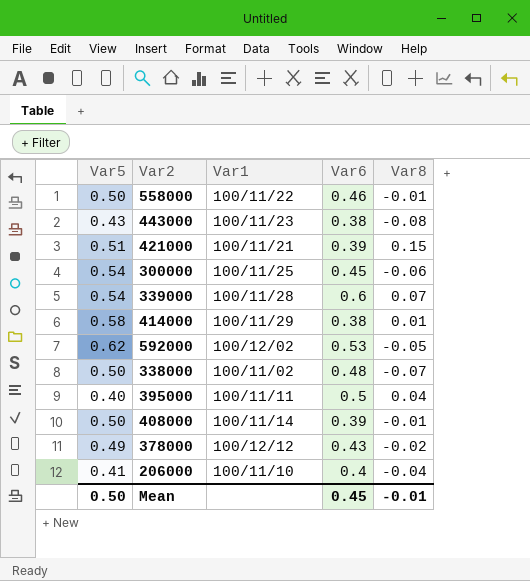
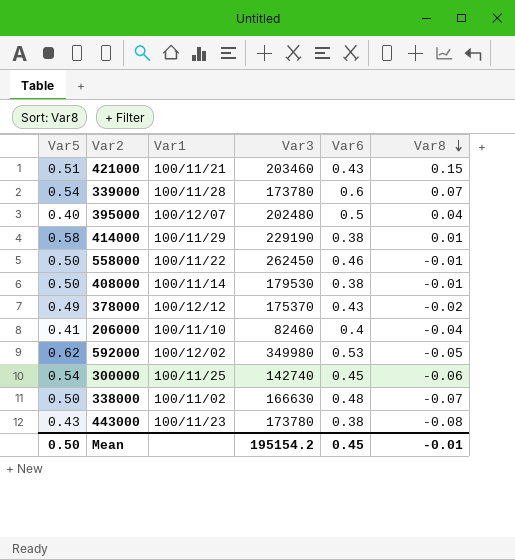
row order: none -> Var8 descending
column Var3 | position: none -> 4
421000 | Var6: 0.39 -> 0.43
395000 | Var1: 100/11/11 -> 100/12/07
408000 | Var6: 0.39 -> 0.38

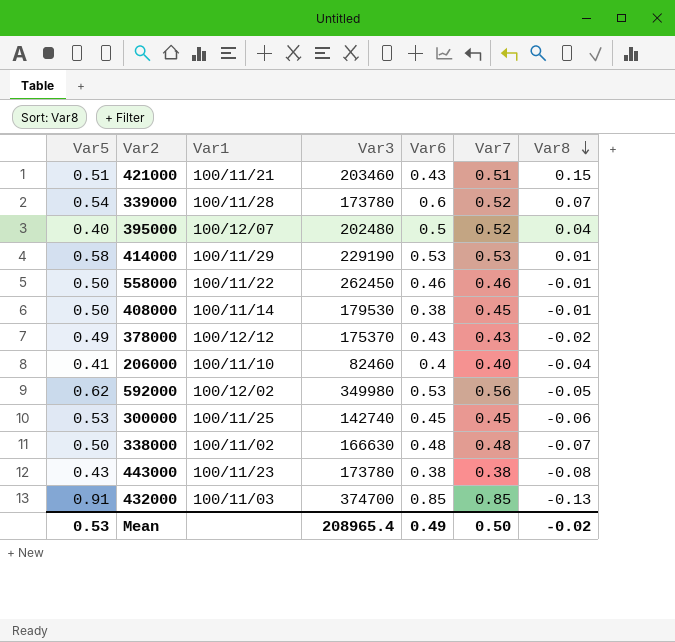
column Var7 | position: none -> 6
414000 | Var6: 0.38 -> 0.53
300000 | Var5: 0.54 -> 0.53
row 432000: none -> 0.91 | 100/11/03 | 374700 | 0.85 | 0.85 | -0.13
Mean | Var5: 0.50 -> 0.53
Mean | Var3: 195154.2 -> 208965.4
Mean | Var6: 0.45 -> 0.49
Mean | Var8: -0.01 -> -0.02

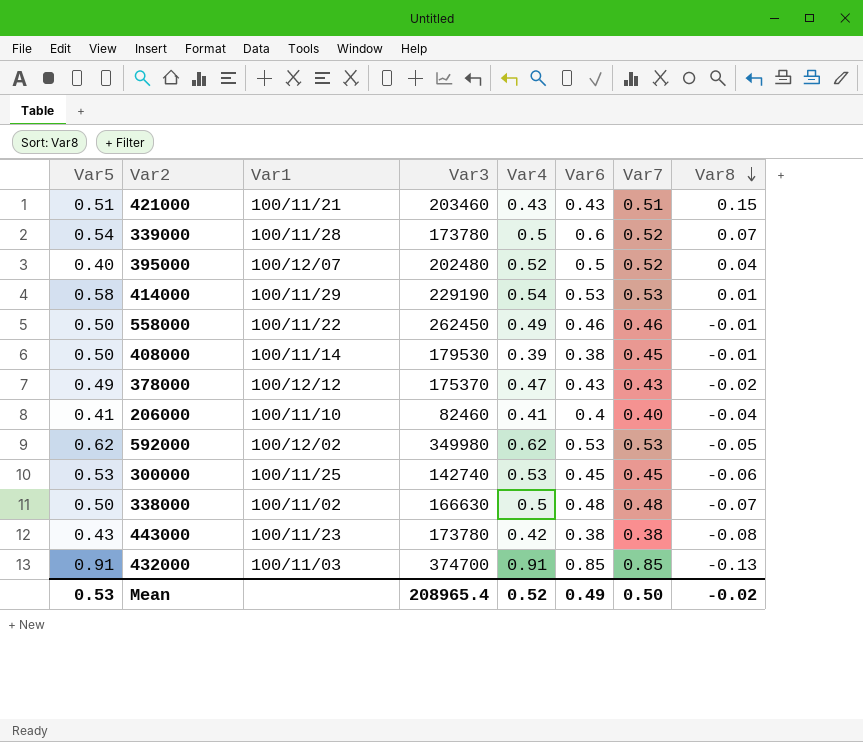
column Var4 | position: none -> 5
592000 | Var7: 0.56 -> 0.53

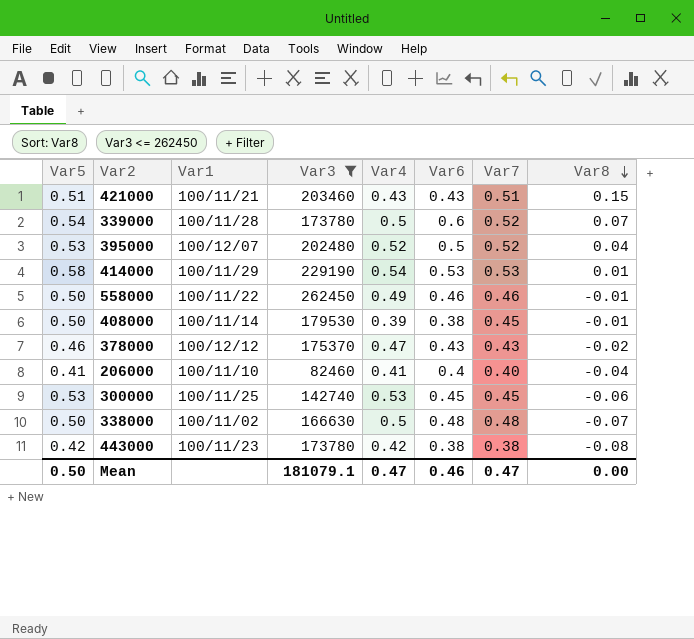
filter: none -> Var3 <= 262450
395000 | Var5: 0.40 -> 0.53
378000 | Var5: 0.49 -> 0.46
443000 | Var5: 0.43 -> 0.42
Mean | Var5: 0.53 -> 0.50
Mean | Var3: 208965.4 -> 181079.1
Mean | Var4: 0.52 -> 0.47
Mean | Var6: 0.49 -> 0.46
Mean | Var7: 0.50 -> 0.47
Mean | Var8: -0.02 -> 0.00

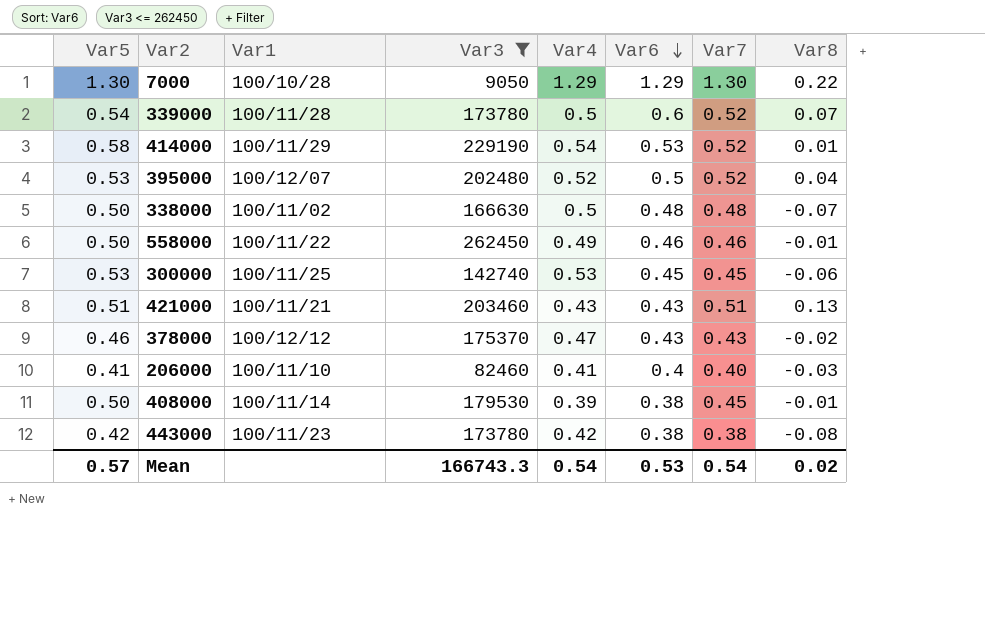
row order: Var8 descending -> Var6 descending
row 7000: none -> 1.30 | 100/10/28 | 9050 | 1.29 | 1.29 | 1.30 | 0.22
414000 | Var7: 0.53 -> 0.52
421000 | Var8: 0.15 -> 0.13
206000 | Var8: -0.04 -> -0.03
Mean | Var5: 0.50 -> 0.57
Mean | Var3: 181079.1 -> 166743.3
Mean | Var4: 0.47 -> 0.54
Mean | Var6: 0.46 -> 0.53
Mean | Var7: 0.47 -> 0.54
Mean | Var8: 0.00 -> 0.02

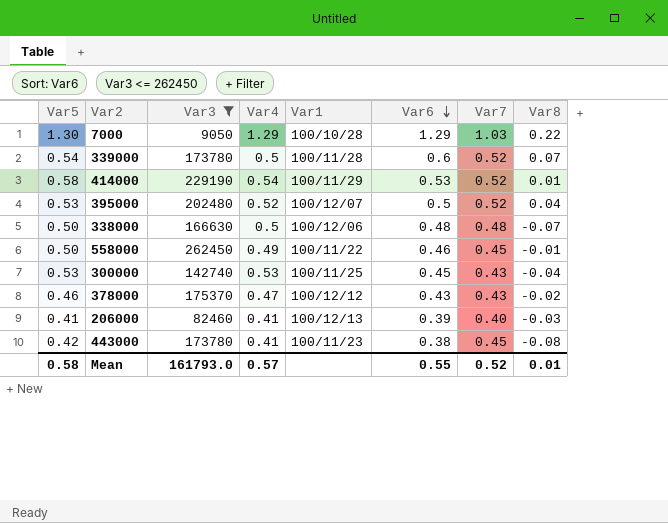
column Var1 | position: 3 -> 5
row 421000: 0.51 | 100/11/21 | 203460 | 0.43 | 0.43 | 0.51 | 0.13 -> none
row 408000: 0.50 | 100/11/14 | 179530 | 0.39 | 0.38 | 0.45 | -0.01 -> none
7000 | Var7: 1.30 -> 1.03
338000 | Var1: 100/11/02 -> 100/12/06
558000 | Var7: 0.46 -> 0.45
300000 | Var7: 0.45 -> 0.43
300000 | Var8: -0.06 -> -0.04
206000 | Var1: 100/11/10 -> 100/12/13
206000 | Var6: 0.4 -> 0.39
443000 | Var4: 0.42 -> 0.41
443000 | Var7: 0.38 -> 0.45
Mean | Var5: 0.57 -> 0.58
Mean | Var3: 166743.3 -> 161793.0
Mean | Var4: 0.54 -> 0.57
Mean | Var6: 0.53 -> 0.55
Mean | Var7: 0.54 -> 0.52
Mean | Var8: 0.02 -> 0.01

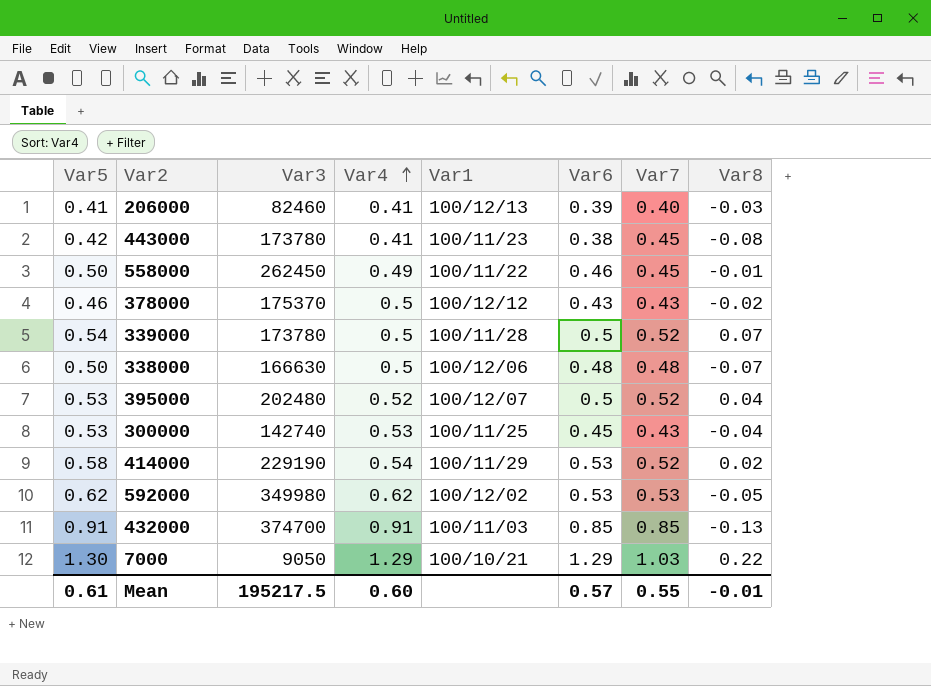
filter: Var3 <= 262450 -> none
row order: Var6 descending -> Var4 ascending
378000 | Var4: 0.47 -> 0.5
339000 | Var6: 0.6 -> 0.5
414000 | Var8: 0.01 -> 0.02
7000 | Var1: 100/10/28 -> 100/10/21
Mean | Var5: 0.58 -> 0.61
Mean | Var3: 161793.0 -> 195217.5
Mean | Var4: 0.57 -> 0.60
Mean | Var6: 0.55 -> 0.57
Mean | Var7: 0.52 -> 0.55
Mean | Var8: 0.01 -> -0.01

